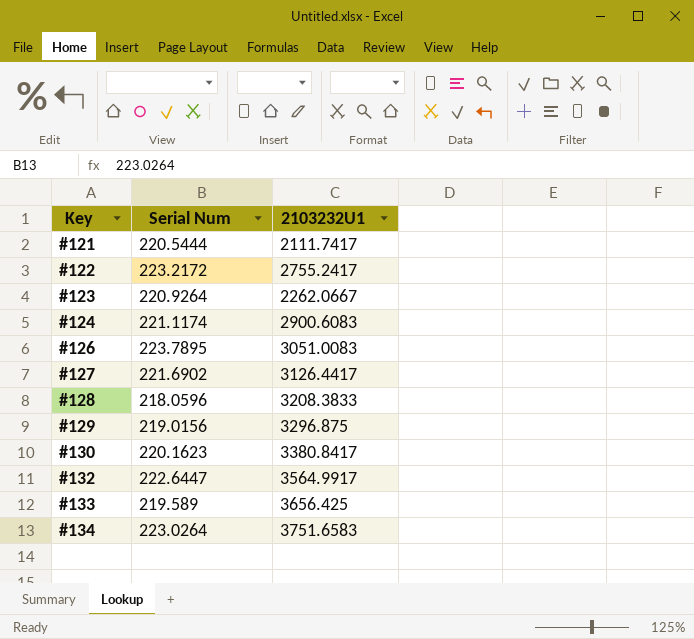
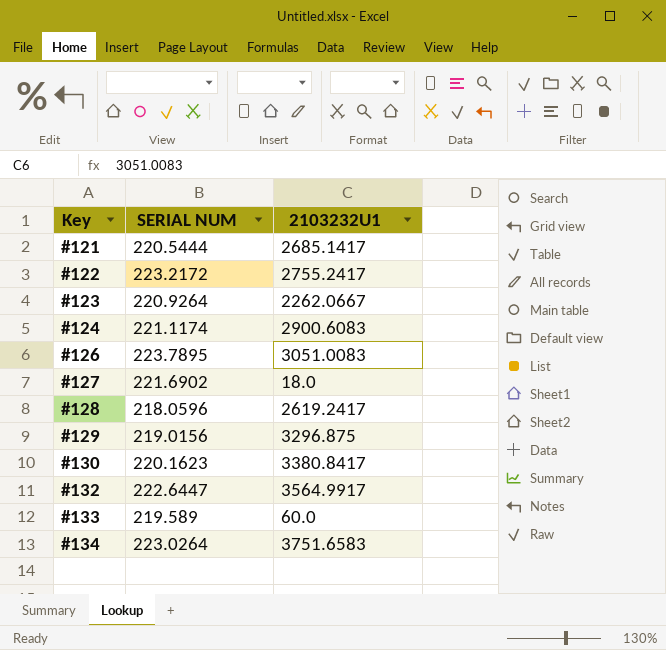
column name: Serial Num -> SERIAL NUM
#121 | 2103232U1: 2111.7417 -> 2685.1417
#127 | 2103232U1: 3126.4417 -> 18.0
#128 | 2103232U1: 3208.3833 -> 2619.2417
#133 | 2103232U1: 3656.425 -> 60.0

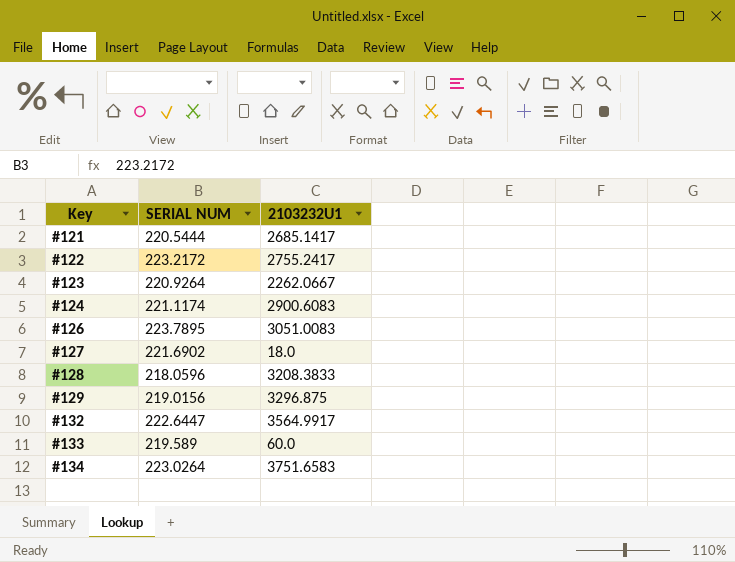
row #130: 220.1623 | 3380.8417 -> none
#128 | 2103232U1: 2619.2417 -> 3208.3833

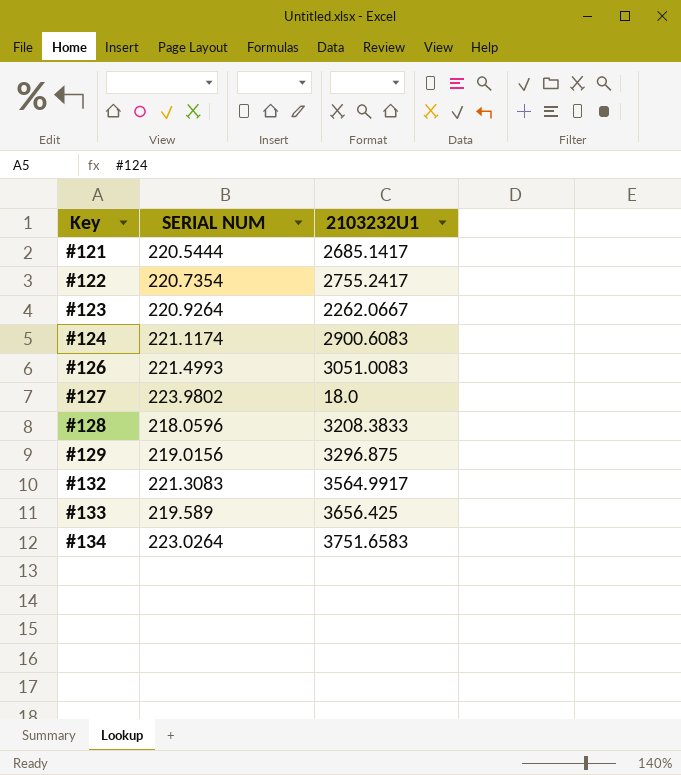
#122 | SERIAL NUM: 223.2172 -> 220.7354
#126 | SERIAL NUM: 223.7895 -> 221.4993
#127 | SERIAL NUM: 221.6902 -> 223.9802
#132 | SERIAL NUM: 222.6447 -> 221.3083
#133 | 2103232U1: 60.0 -> 3656.425

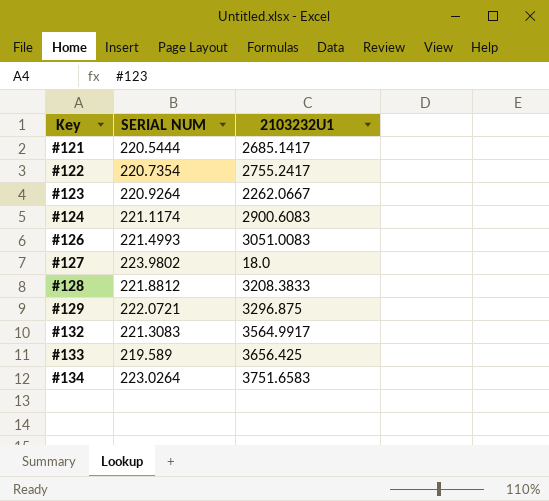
#128 | SERIAL NUM: 218.0596 -> 221.8812
#129 | SERIAL NUM: 219.0156 -> 222.0721

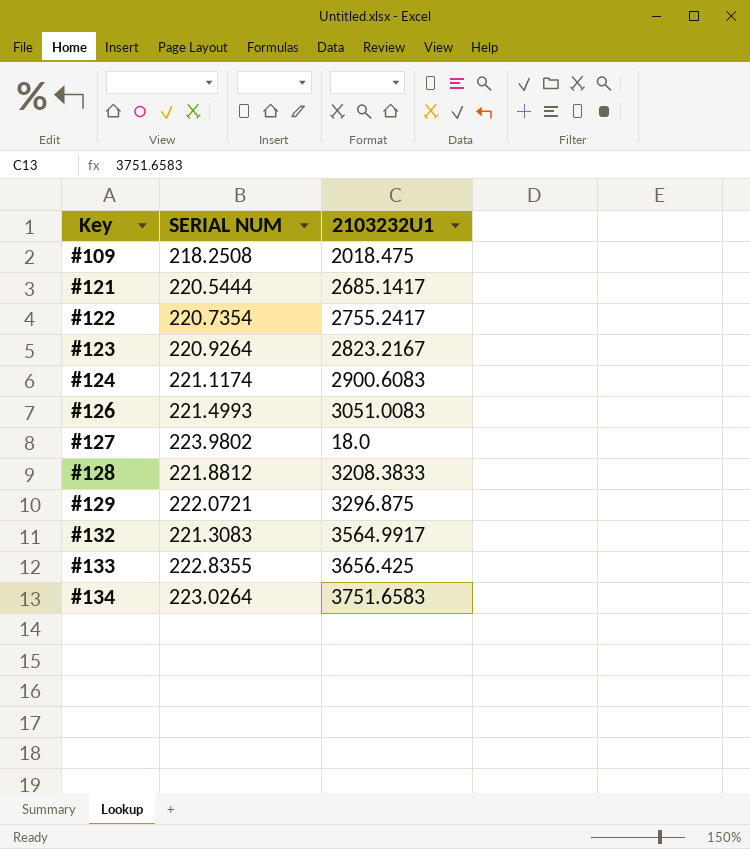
row #109: none -> 218.2508 | 2018.475
#123 | 2103232U1: 2262.0667 -> 2823.2167
#133 | SERIAL NUM: 219.589 -> 222.8355

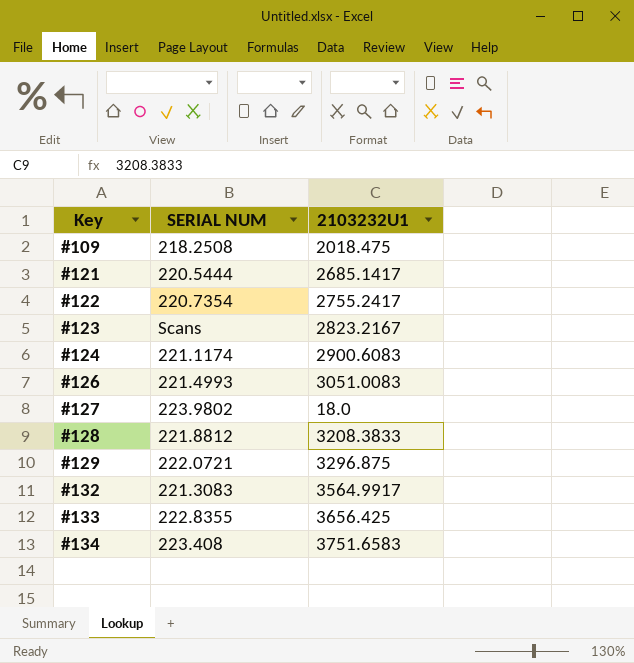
#123 | SERIAL NUM: 220.9264 -> Scans
#134 | SERIAL NUM: 223.0264 -> 223.408

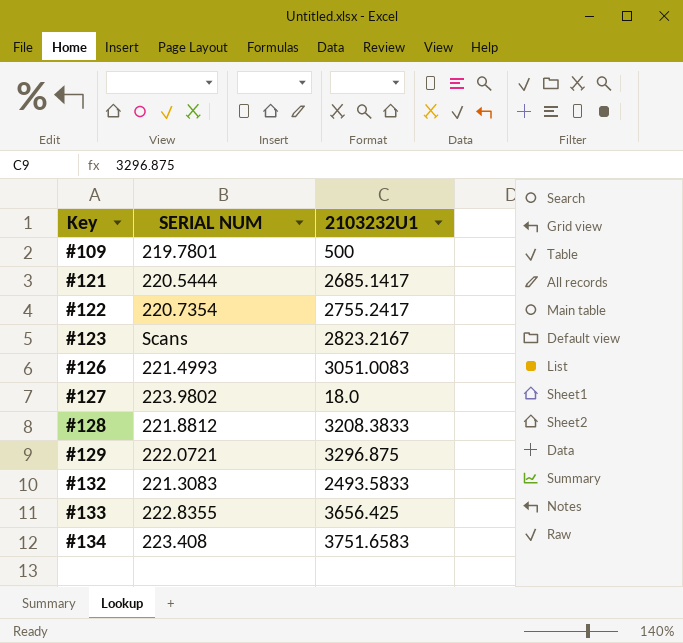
row #124: 221.1174 | 2900.6083 -> none
#109 | SERIAL NUM: 218.2508 -> 219.7801
#109 | 2103232U1: 2018.475 -> 500
#132 | 2103232U1: 3564.9917 -> 2493.5833

